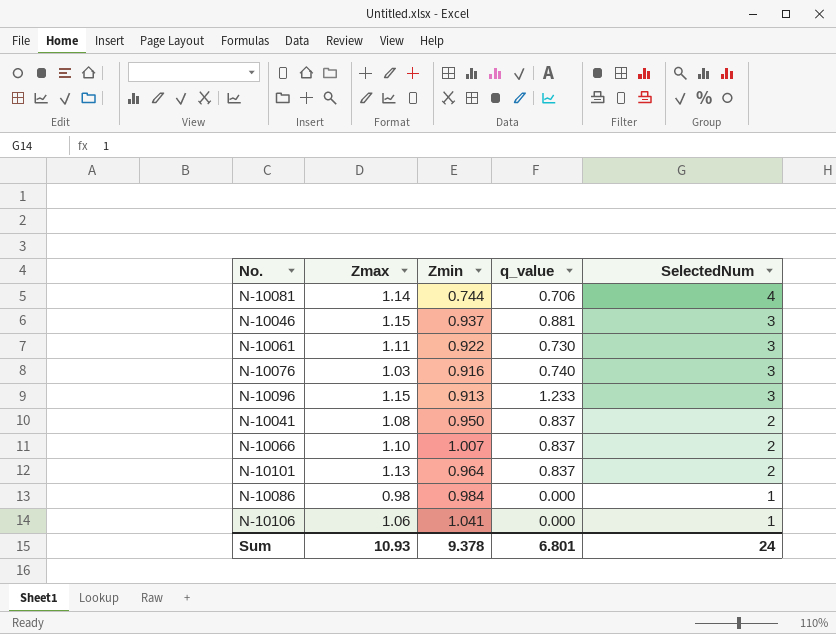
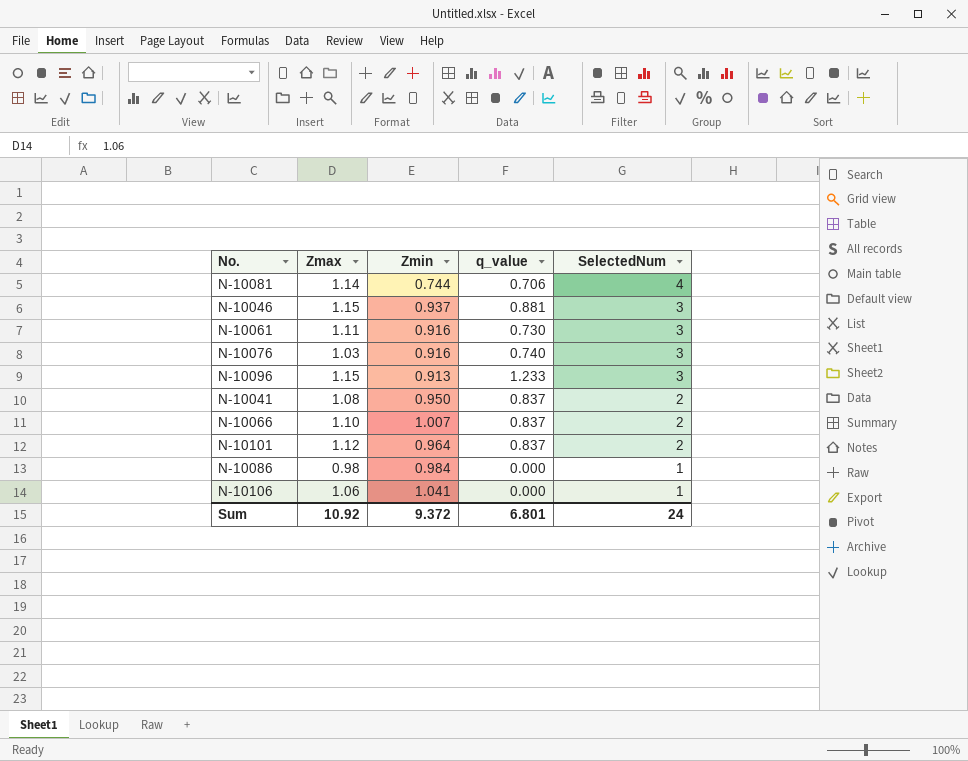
N-10061 | Zmin: 0.922 -> 0.916
N-10101 | Zmax: 1.13 -> 1.12
Sum | Zmax: 10.93 -> 10.92
Sum | Zmin: 9.378 -> 9.372

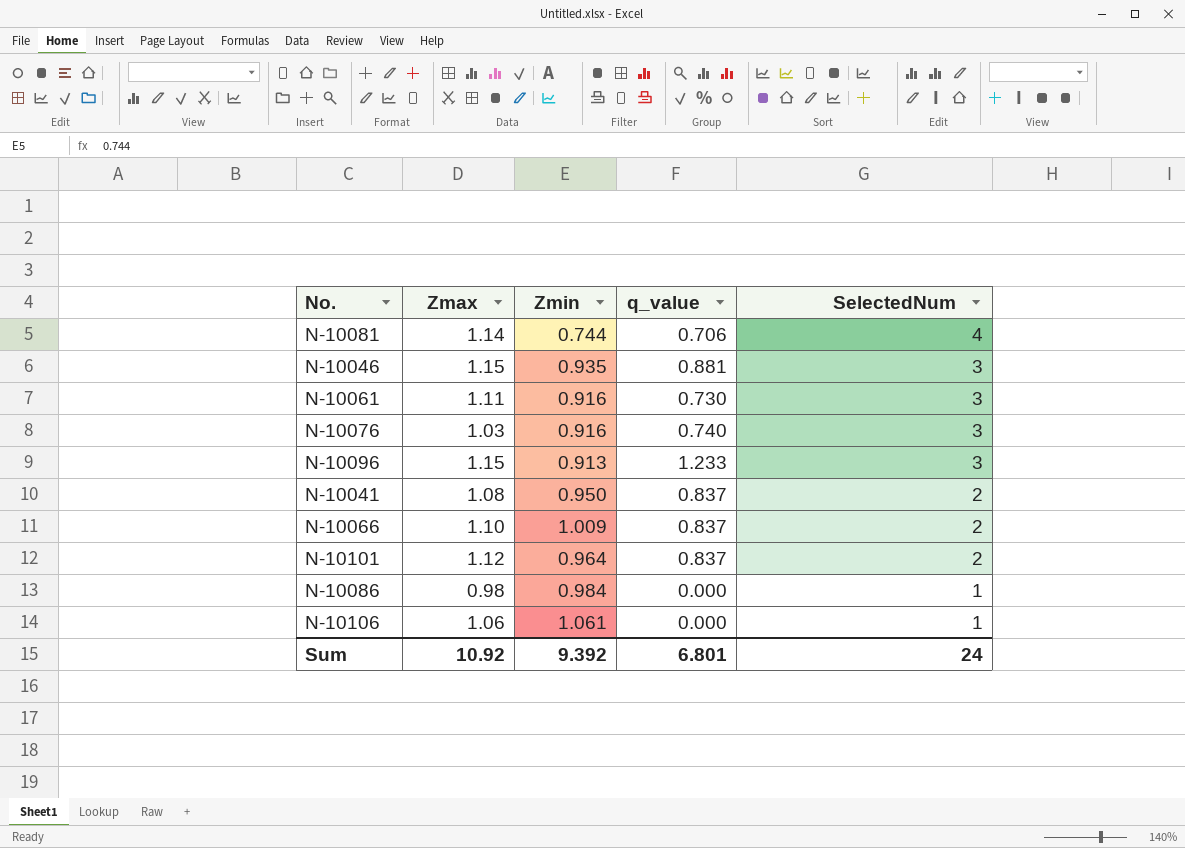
N-10046 | Zmin: 0.937 -> 0.935
N-10066 | Zmin: 1.007 -> 1.009
N-10106 | Zmin: 1.041 -> 1.061
Sum | Zmin: 9.372 -> 9.392

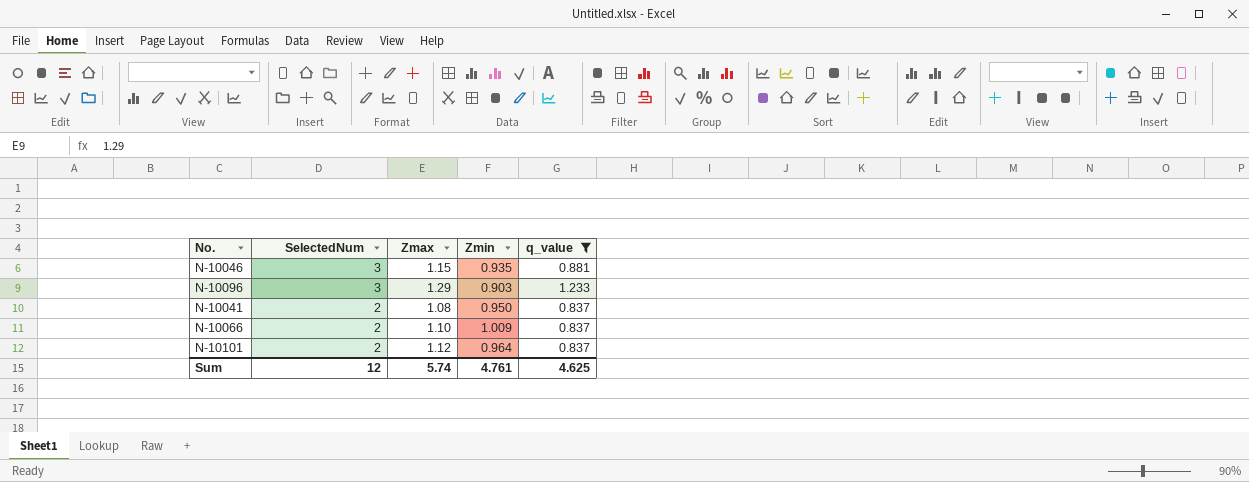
filter: none -> q_value >= 0.837
column SelectedNum | position: 5 -> 2
N-10096 | Zmax: 1.15 -> 1.29
N-10096 | Zmin: 0.913 -> 0.903
Sum | SelectedNum: 24 -> 12
Sum | Zmax: 10.92 -> 5.74
Sum | Zmin: 9.392 -> 4.761
Sum | q_value: 6.801 -> 4.625

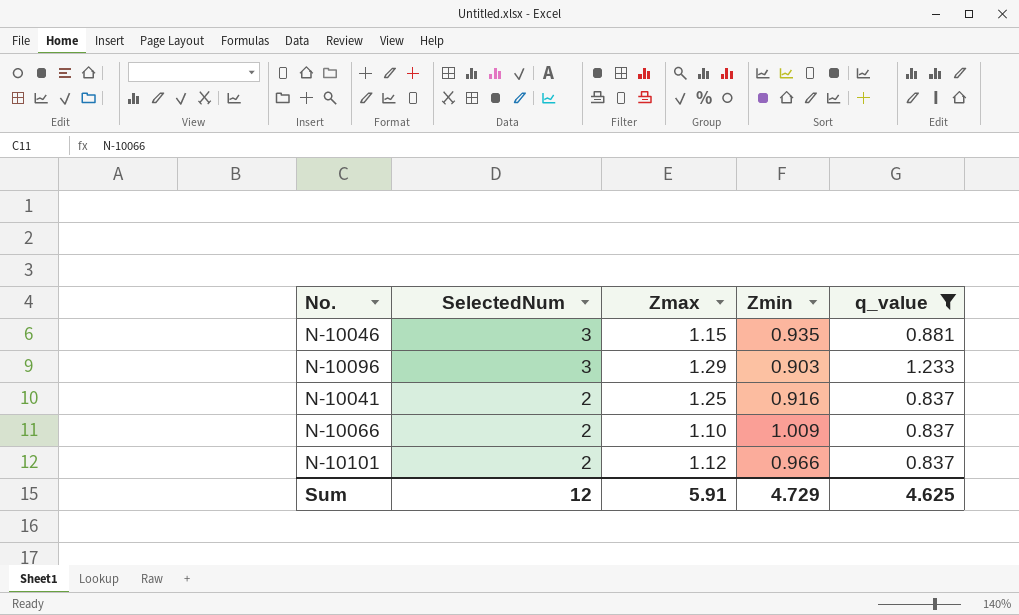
N-10041 | Zmax: 1.08 -> 1.25
N-10041 | Zmin: 0.950 -> 0.916
N-10101 | Zmin: 0.964 -> 0.966
Sum | Zmax: 5.74 -> 5.91
Sum | Zmin: 4.761 -> 4.729

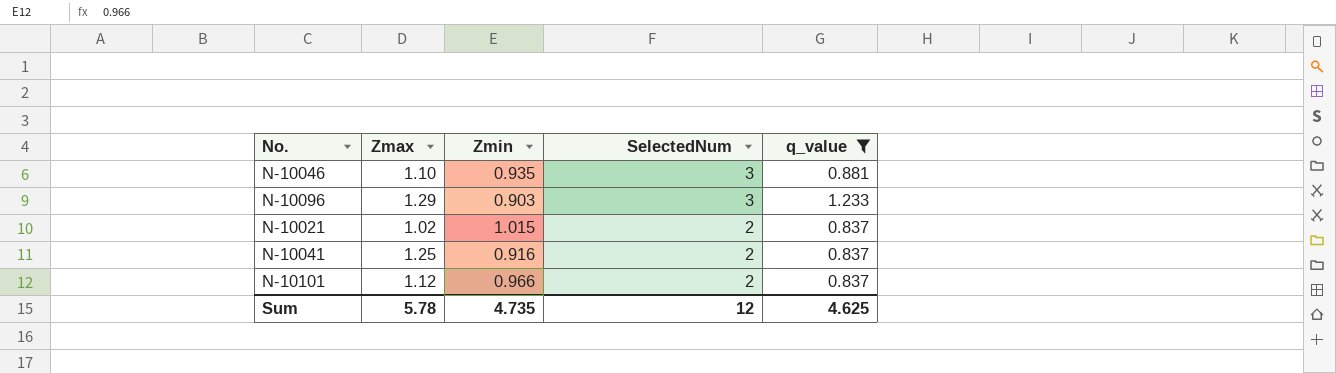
column SelectedNum | position: 2 -> 4
row N-10066: 2 | 1.10 | 1.009 | 0.837 -> none
N-10046 | Zmax: 1.15 -> 1.10
row N-10021: none -> 1.02 | 1.015 | 2 | 0.837
Sum | Zmax: 5.91 -> 5.78
Sum | Zmin: 4.729 -> 4.735

